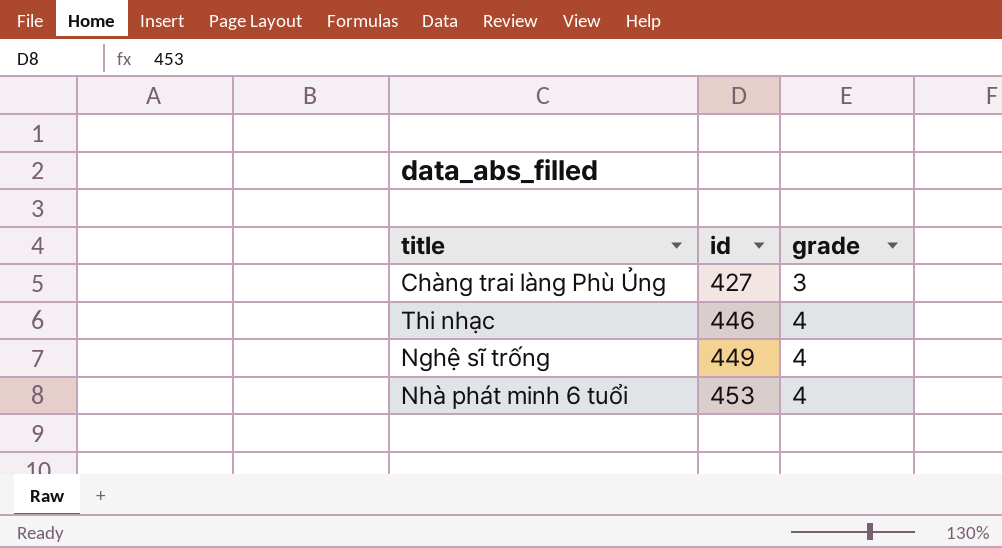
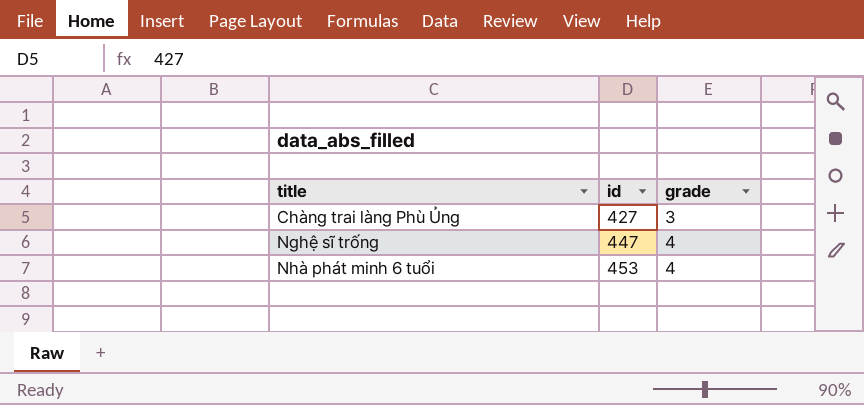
row Thi nhạc: 446 | 4 -> none
Nghệ sĩ trống | id: 449 -> 447

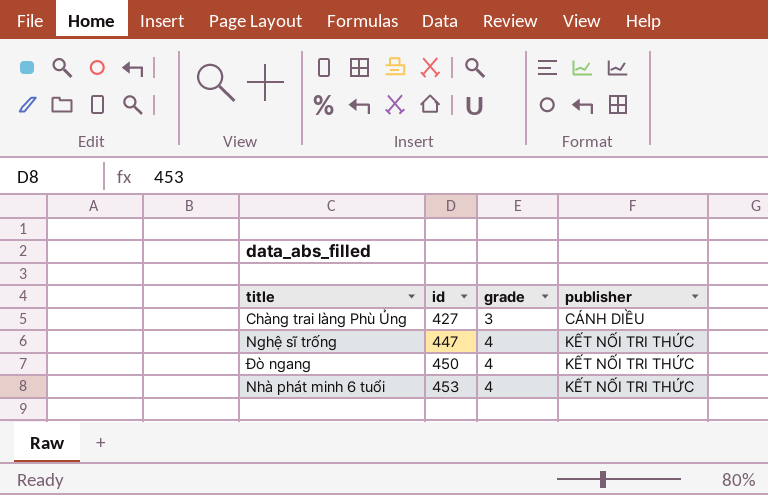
column publisher | position: none -> 4
row Đò ngang: none -> 450 | 4 | KẾT NỐI TRI THỨC

